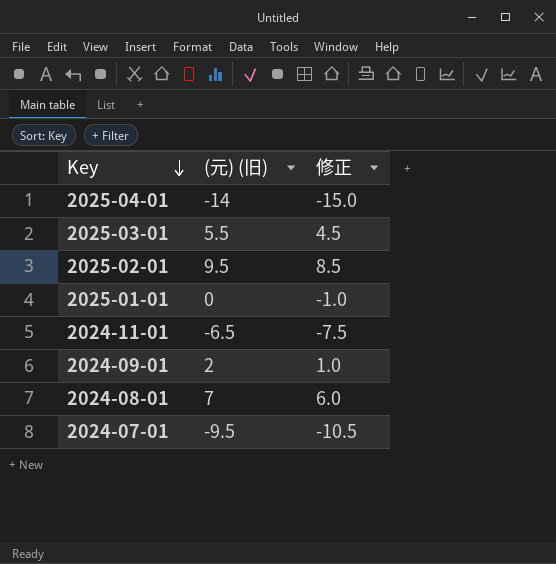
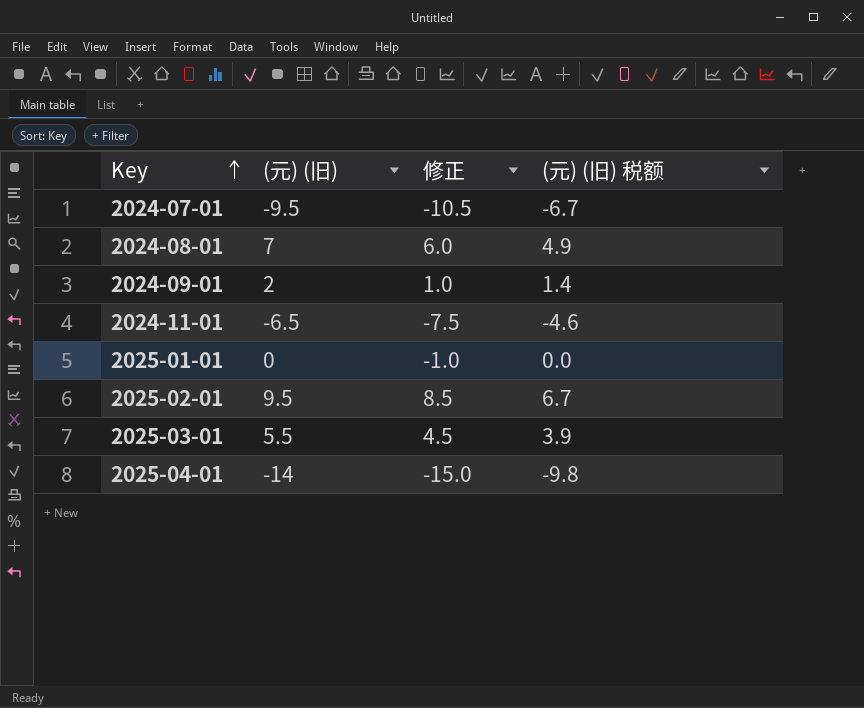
row order: Key descending -> Key ascending
column (元) (旧) 税额 | formula: none -> [(元) (旧)] * 0.7

